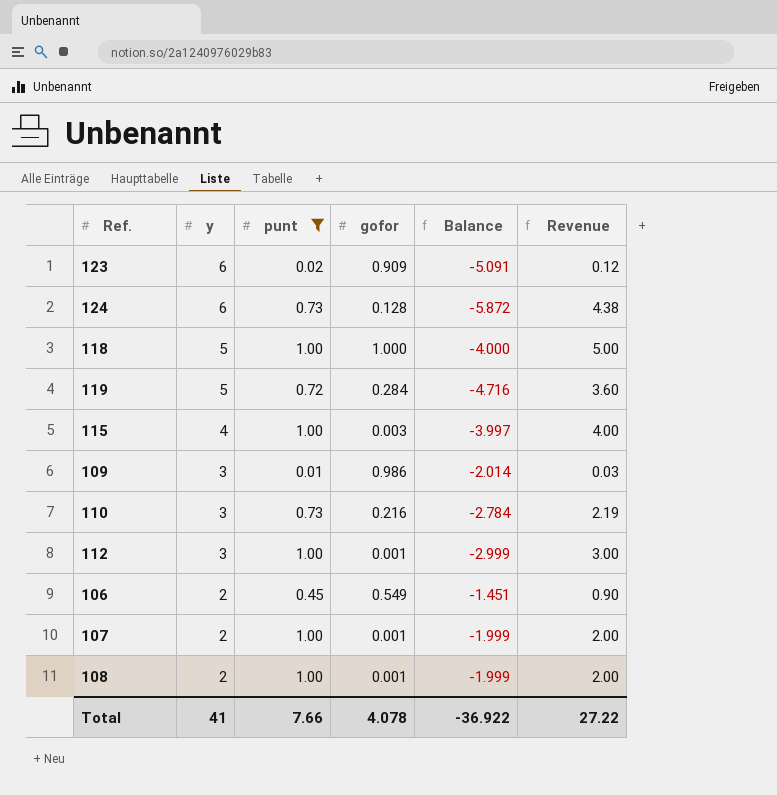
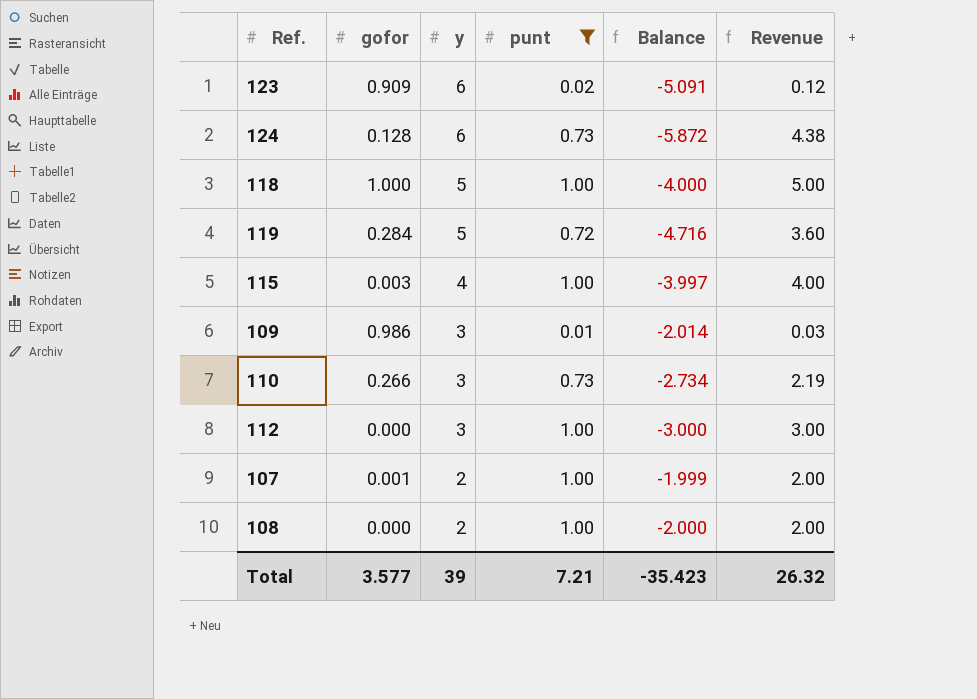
column gofor | position: 4 -> 2
row 106: 2 | 0.45 | 0.549 | -1.451 | 0.90 -> none
110 | gofor: 0.216 -> 0.266
110 | Balance: -2.784 -> -2.734
112 | gofor: 0.001 -> 0.000
112 | Balance: -2.999 -> -3.000
108 | gofor: 0.001 -> 0.000
108 | Balance: -1.999 -> -2.000
Total | gofor: 4.078 -> 3.577
Total | y: 41 -> 39
Total | punt: 7.66 -> 7.21
Total | Balance: -36.922 -> -35.423
Total | Revenue: 27.22 -> 26.32

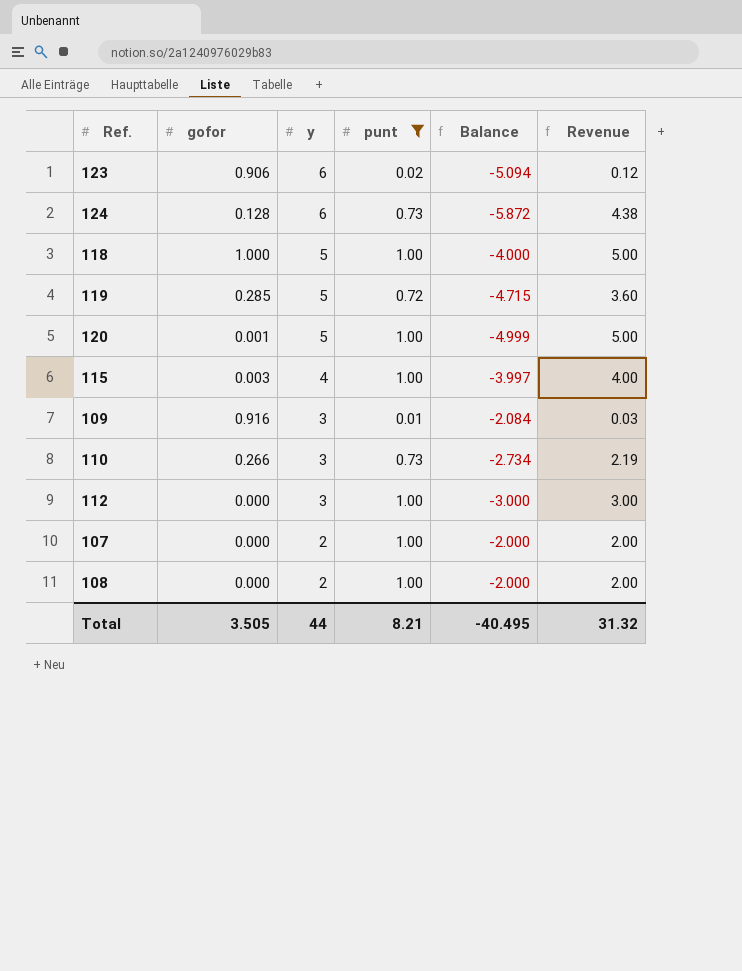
123 | gofor: 0.909 -> 0.906
123 | Balance: -5.091 -> -5.094
119 | gofor: 0.284 -> 0.285
119 | Balance: -4.716 -> -4.715
row 120: none -> 0.001 | 5 | 1.00 | -4.999 | 5.00
109 | gofor: 0.986 -> 0.916
109 | Balance: -2.014 -> -2.084
107 | gofor: 0.001 -> 0.000
107 | Balance: -1.999 -> -2.000
Total | gofor: 3.577 -> 3.505
Total | y: 39 -> 44
Total | punt: 7.21 -> 8.21
Total | Balance: -35.423 -> -40.495
Total | Revenue: 26.32 -> 31.32

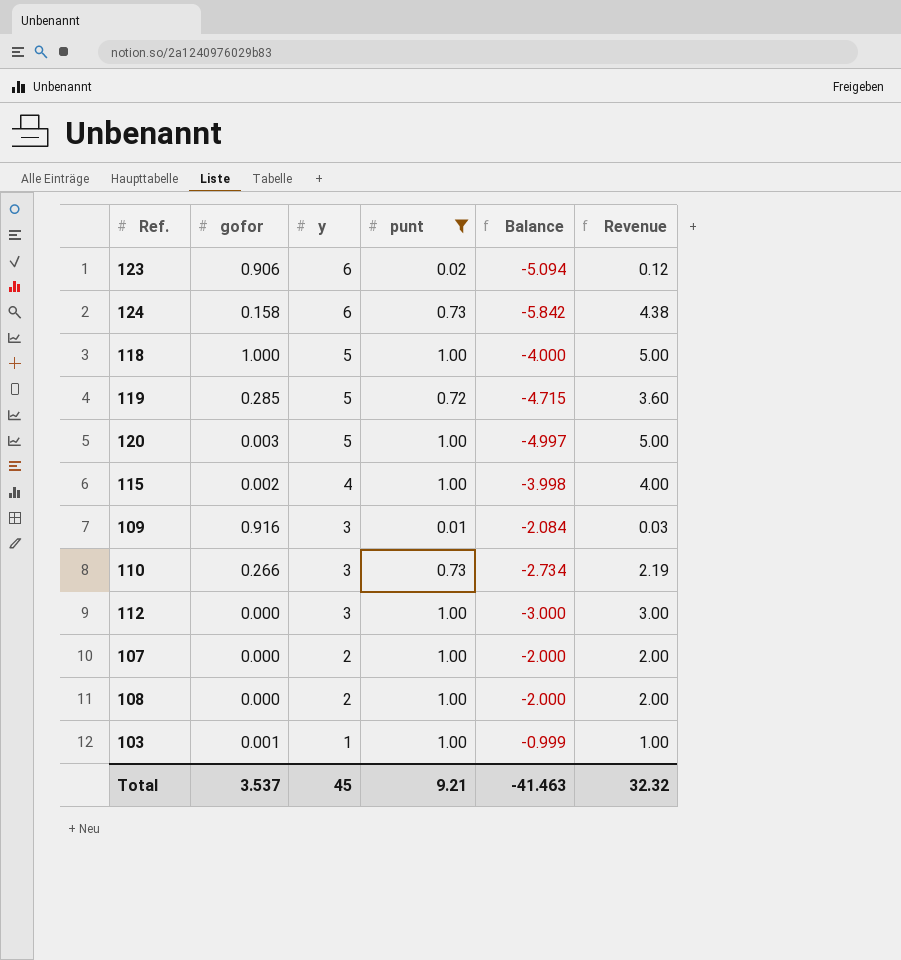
124 | gofor: 0.128 -> 0.158
124 | Balance: -5.872 -> -5.842
120 | gofor: 0.001 -> 0.003
120 | Balance: -4.999 -> -4.997
115 | gofor: 0.003 -> 0.002
115 | Balance: -3.997 -> -3.998
row 103: none -> 0.001 | 1 | 1.00 | -0.999 | 1.00
Total | gofor: 3.505 -> 3.537
Total | y: 44 -> 45
Total | punt: 8.21 -> 9.21
Total | Balance: -40.495 -> -41.463
Total | Revenue: 31.32 -> 32.32

